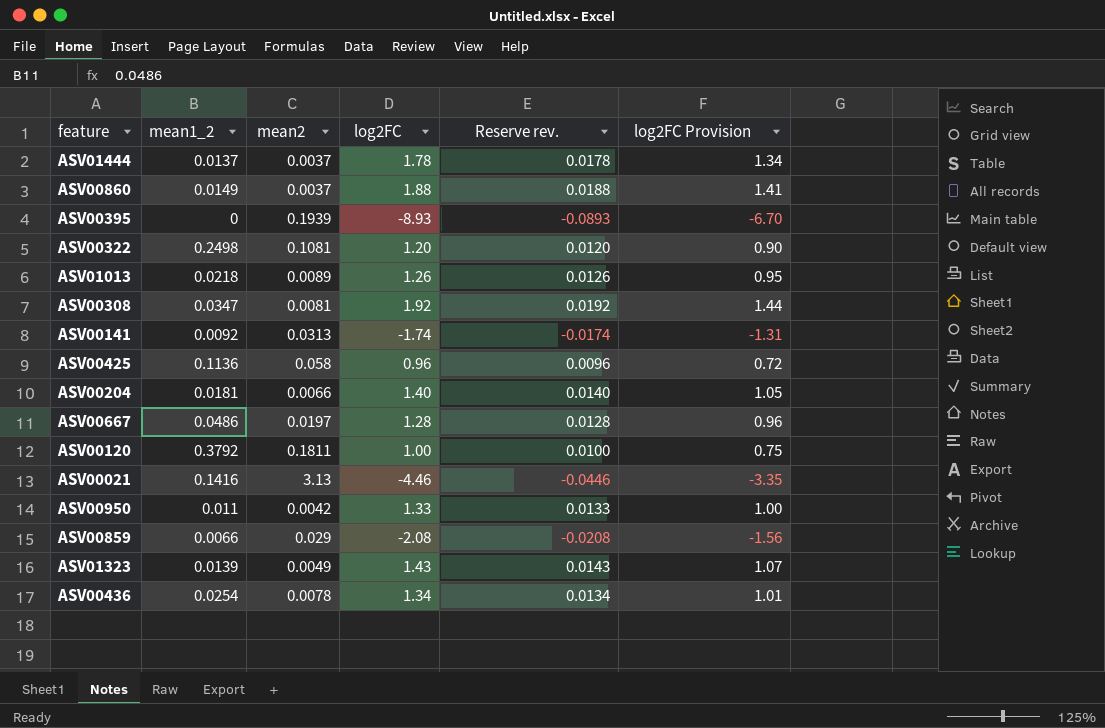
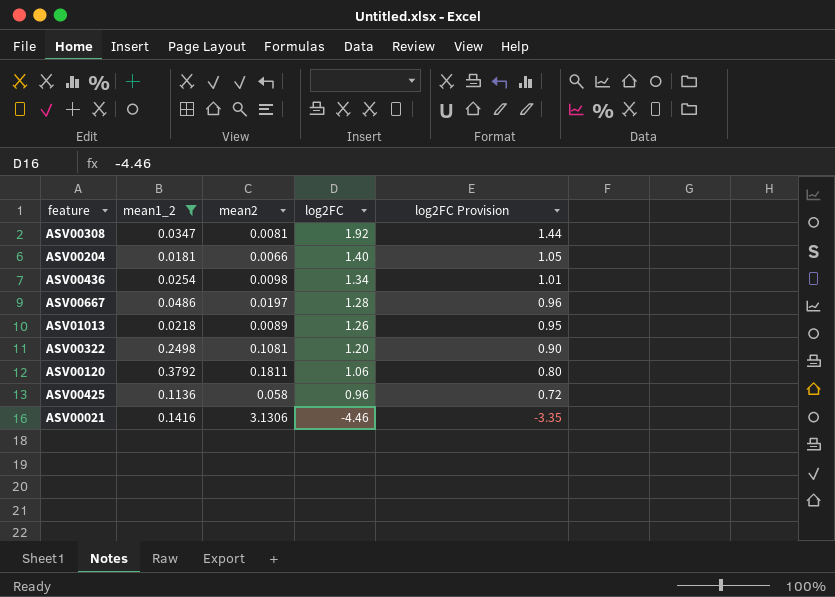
filter: none -> mean1_2 >= 0.0181
row order: none -> log2FC descending
column Reserve rev. | formula: [log2FC] * 0.01 -> none
ASV00436 | mean2: 0.0078 -> 0.0098
ASV00120 | log2FC: 1.00 -> 1.06
ASV00120 | log2FC Provision: 0.75 -> 0.80
ASV00021 | mean2: 3.13 -> 3.1306

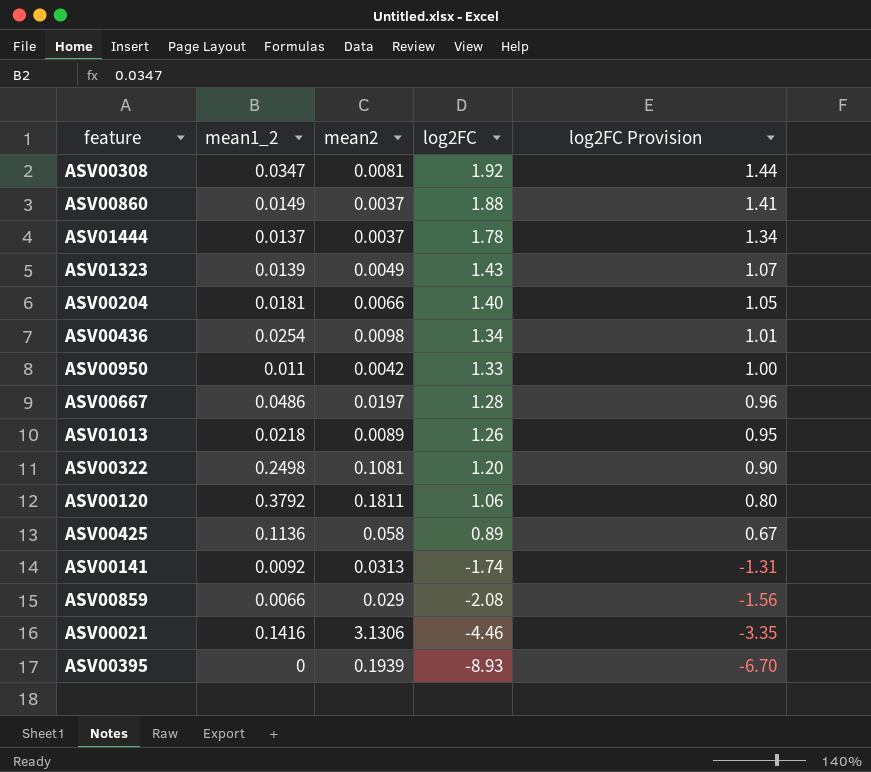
filter: mean1_2 >= 0.0181 -> none
ASV00425 | log2FC: 0.96 -> 0.89
ASV00425 | log2FC Provision: 0.72 -> 0.67

